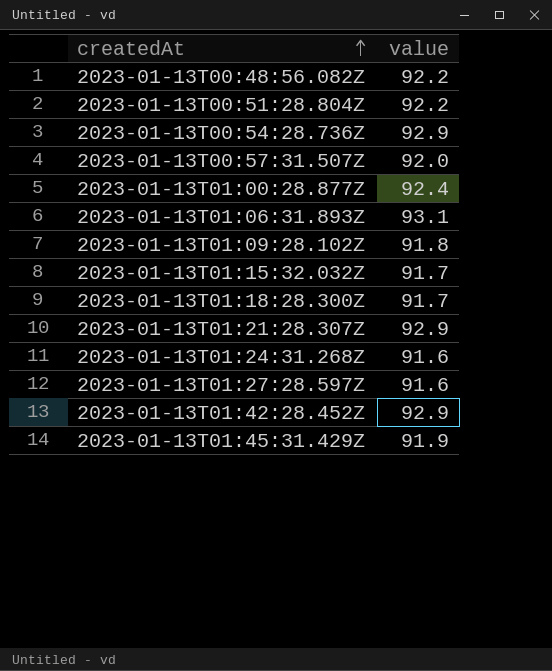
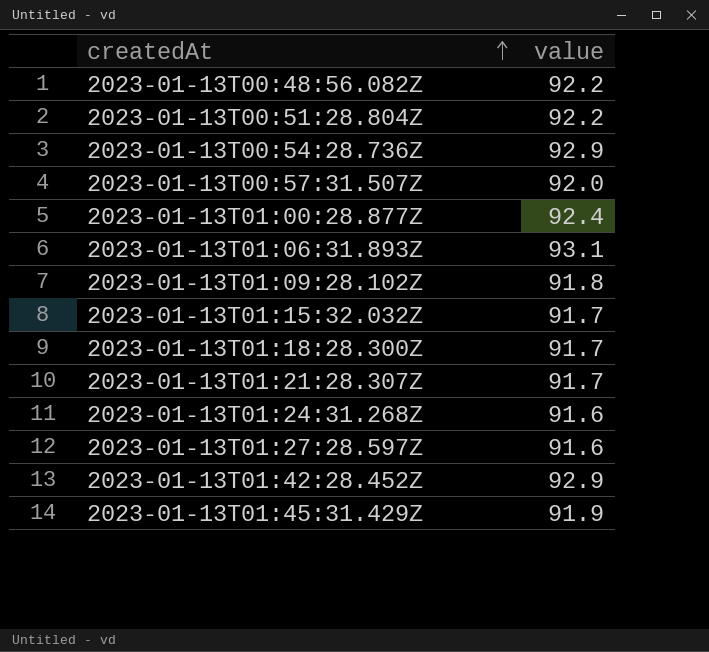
2023-01-13T01:21:28.307Z | value: 92.9 -> 91.7

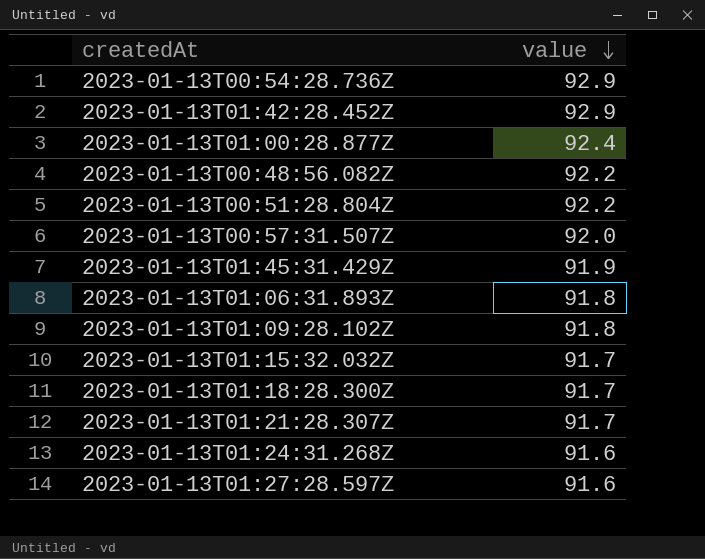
row order: createdAt ascending -> value descending
2023-01-13T01:06:31.893Z | value: 93.1 -> 91.8

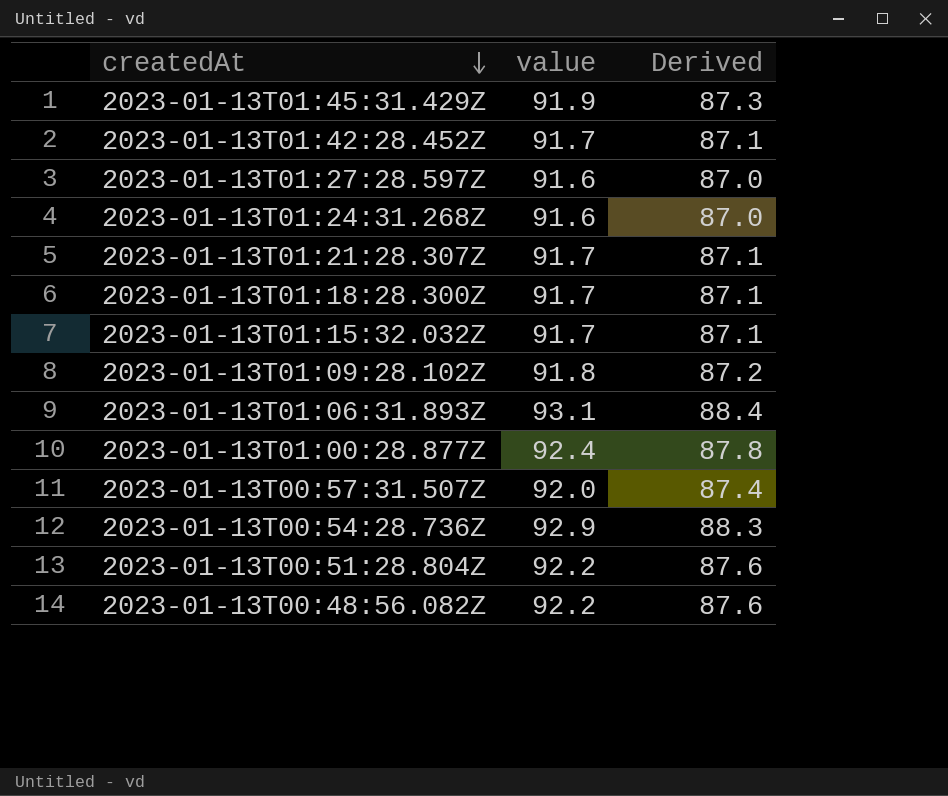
row order: value descending -> createdAt descending
column Derived | formula: none -> [value] * 0.95
2023-01-13T01:42:28.452Z | value: 92.9 -> 91.7
2023-01-13T01:06:31.893Z | value: 91.8 -> 93.1

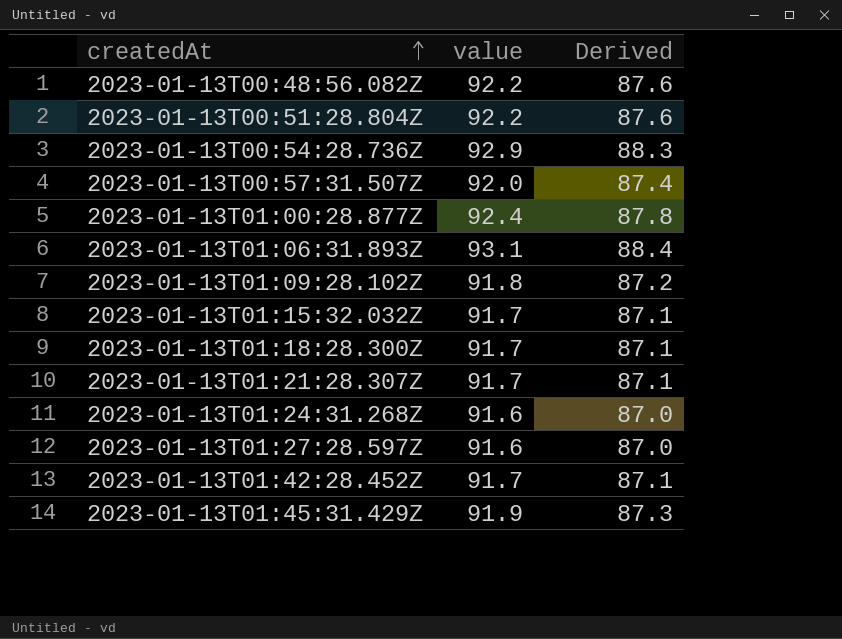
row order: createdAt descending -> createdAt ascending

